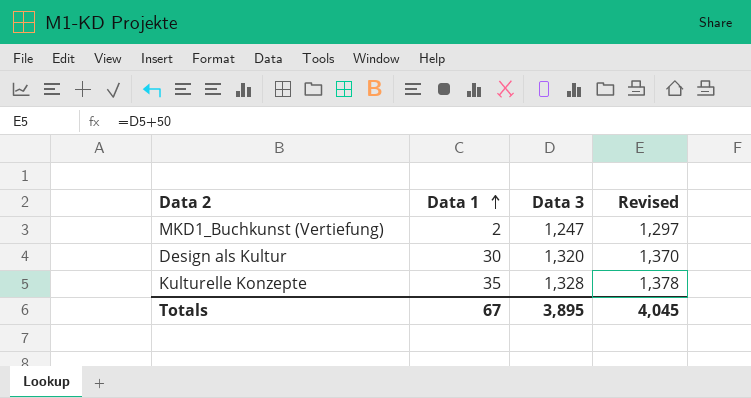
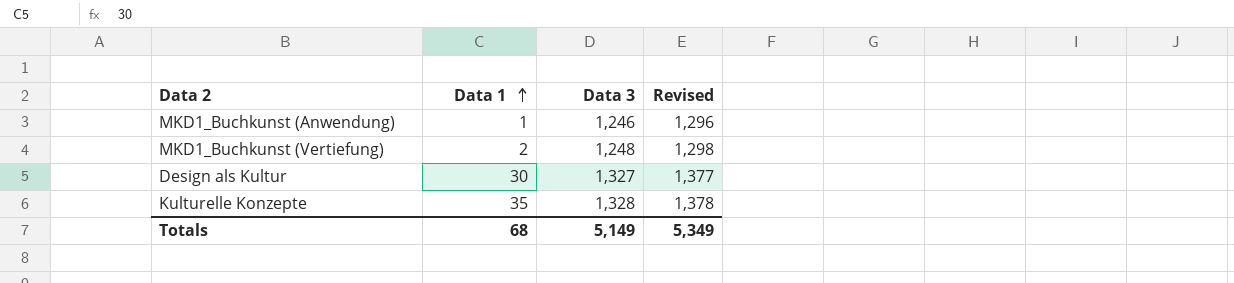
row MKD1_Buchkunst (Anwendung): none -> 1 | 1,246 | 1,296
MKD1_Buchkunst (Vertiefung) | Data 3: 1,247 -> 1,248
MKD1_Buchkunst (Vertiefung) | Revised: 1,297 -> 1,298
Design als Kultur | Data 3: 1,320 -> 1,327
Design als Kultur | Revised: 1,370 -> 1,377
Totals | Data 1: 67 -> 68
Totals | Data 3: 3,895 -> 5,149
Totals | Revised: 4,045 -> 5,349

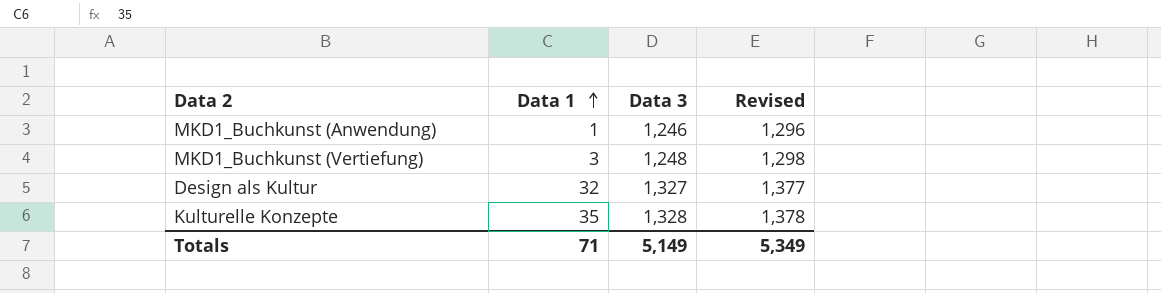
MKD1_Buchkunst (Vertiefung) | Data 1: 2 -> 3
Design als Kultur | Data 1: 30 -> 32
Totals | Data 1: 68 -> 71

